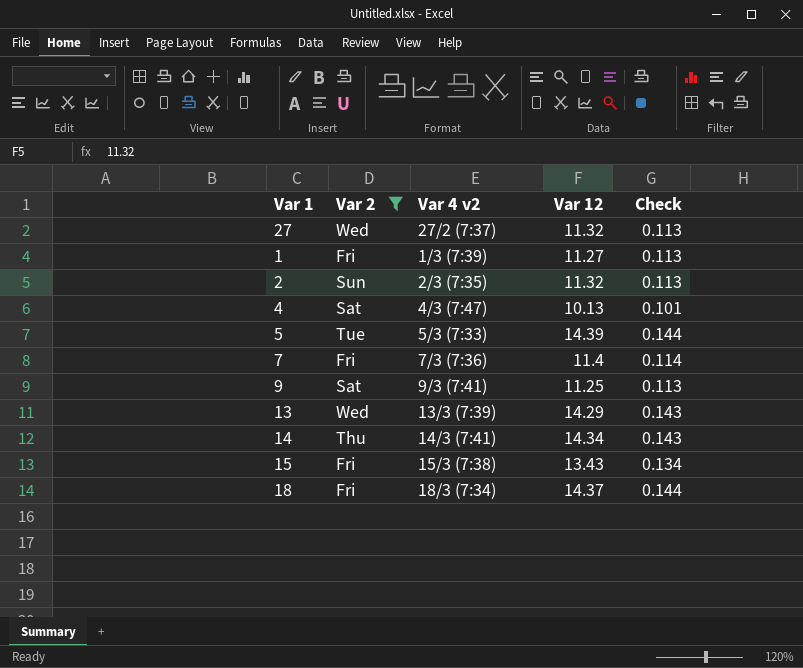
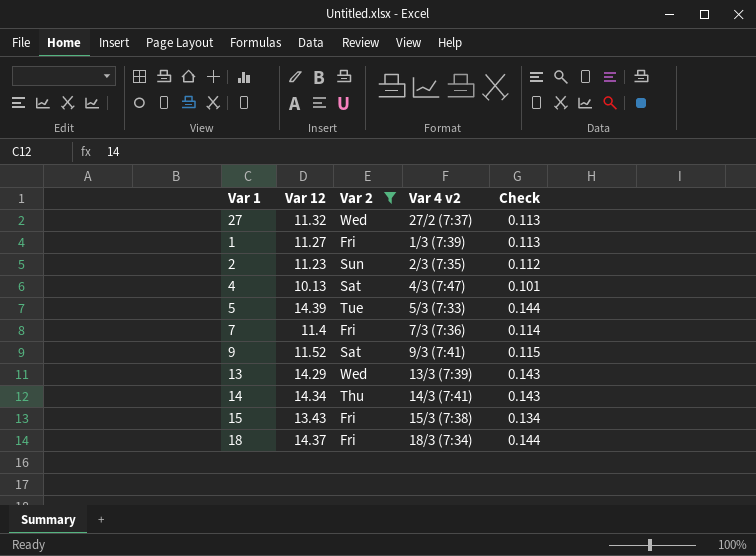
column Var 12 | position: 4 -> 2
2 | Var 12: 11.32 -> 11.23
2 | Check: 0.113 -> 0.112
9 | Var 12: 11.25 -> 11.52
9 | Check: 0.113 -> 0.115

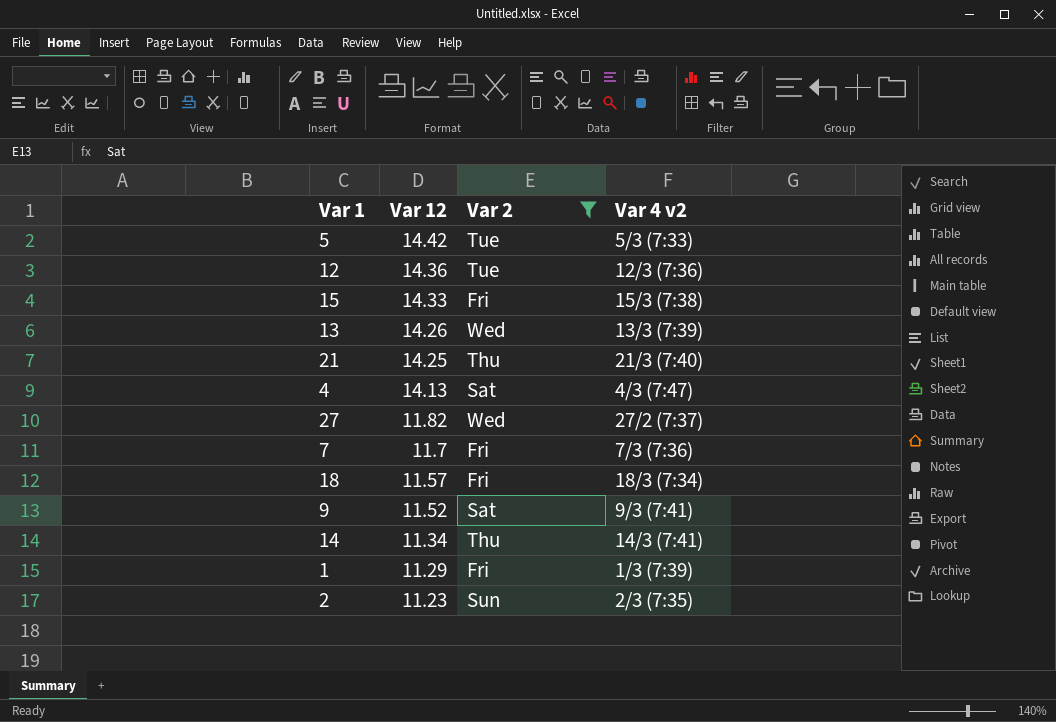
row order: none -> Var 12 descending
column Check | formula: [Var 12] * 0.01 -> none
5 | Var 12: 14.39 -> 14.42
row 12: none -> 14.36 | Tue | 12/3 (7:36)
15 | Var 12: 13.43 -> 14.33
13 | Var 12: 14.29 -> 14.26
row 21: none -> 14.25 | Thu | 21/3 (7:40)
4 | Var 12: 10.13 -> 14.13
27 | Var 12: 11.32 -> 11.82
7 | Var 12: 11.4 -> 11.7
18 | Var 12: 14.37 -> 11.57
14 | Var 12: 14.34 -> 11.34
1 | Var 12: 11.27 -> 11.29

